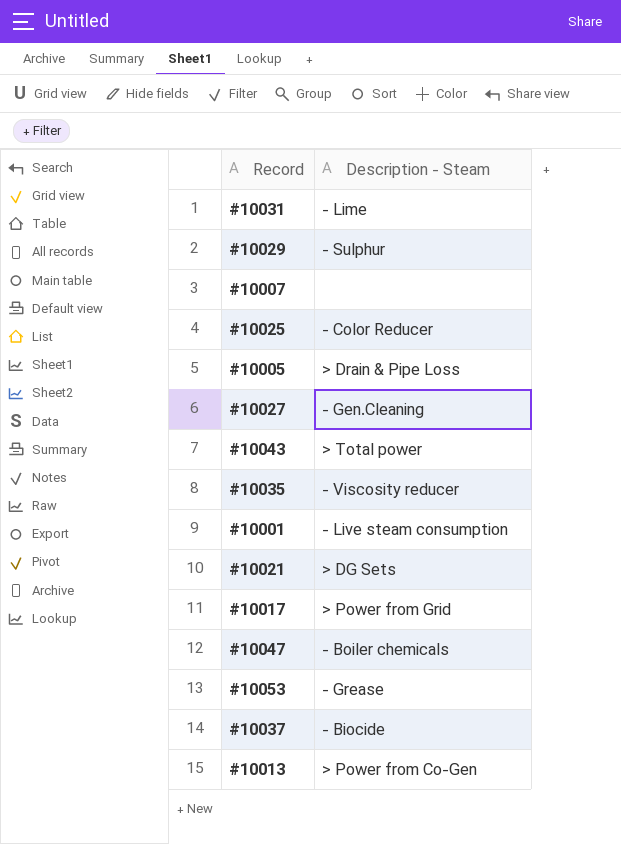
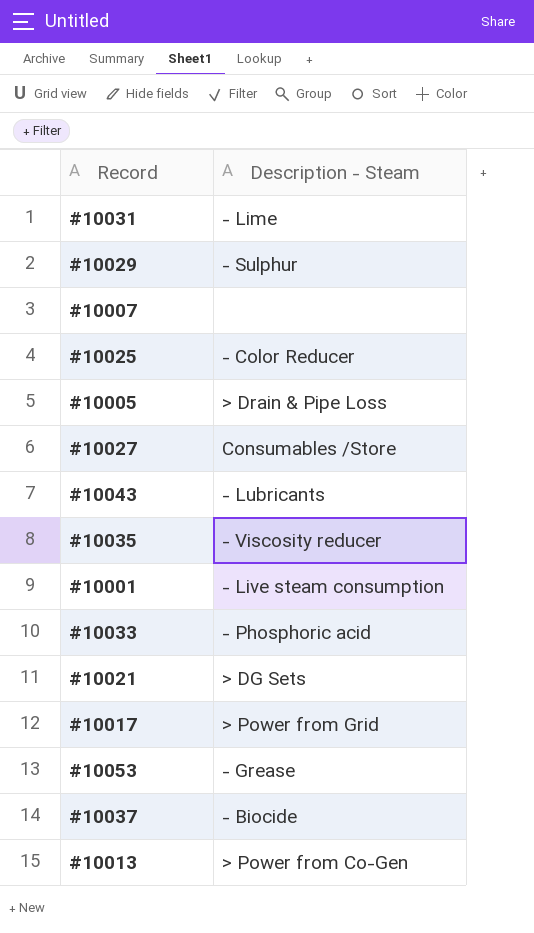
row #10047: - Boiler chemicals -> none
#10027 | Description - Steam: - Gen.Cleaning -> Consumables /Store
#10043 | Description - Steam: > Total power -> - Lubricants
row #10033: none -> - Phosphoric acid

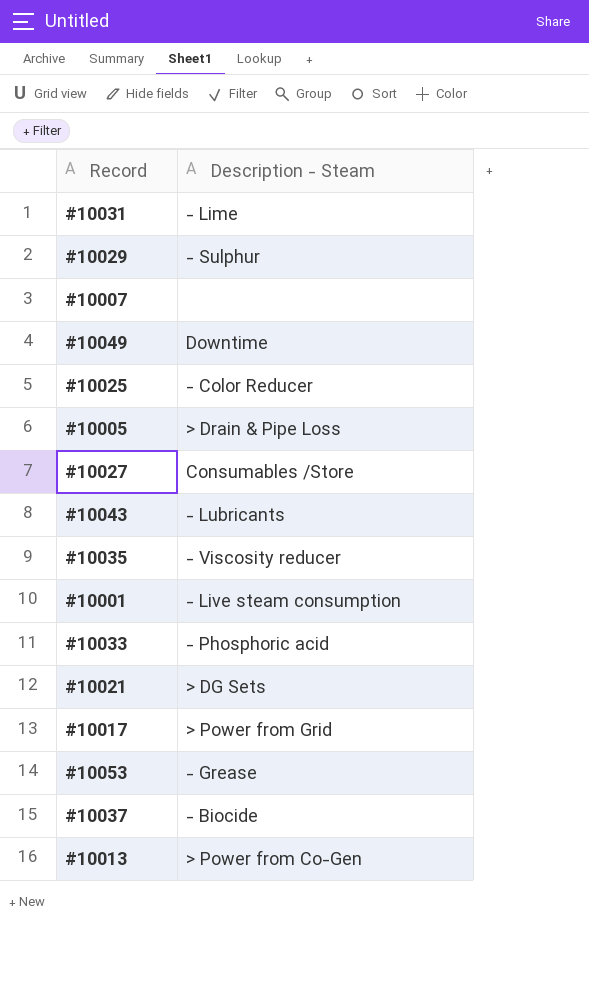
row #10049: none -> Downtime

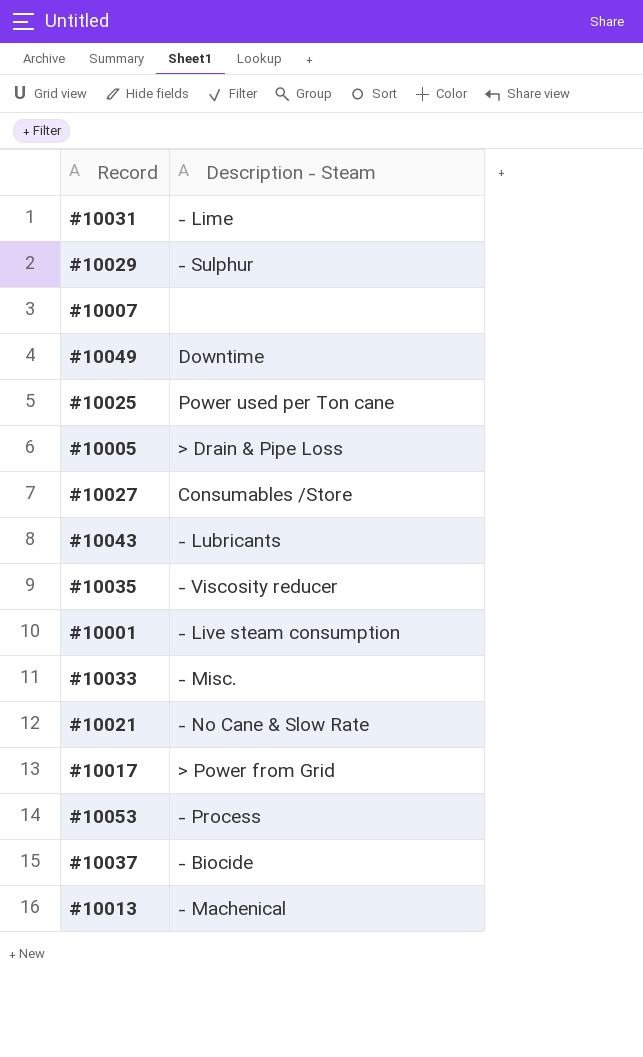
#10025 | Description - Steam: - Color Reducer -> Power used per Ton cane
#10033 | Description - Steam: - Phosphoric acid -> - Misc.
#10021 | Description - Steam: > DG Sets -> - No Cane & Slow Rate
#10053 | Description - Steam: - Grease -> - Process
#10013 | Description - Steam: > Power from Co-Gen -> - Machenical

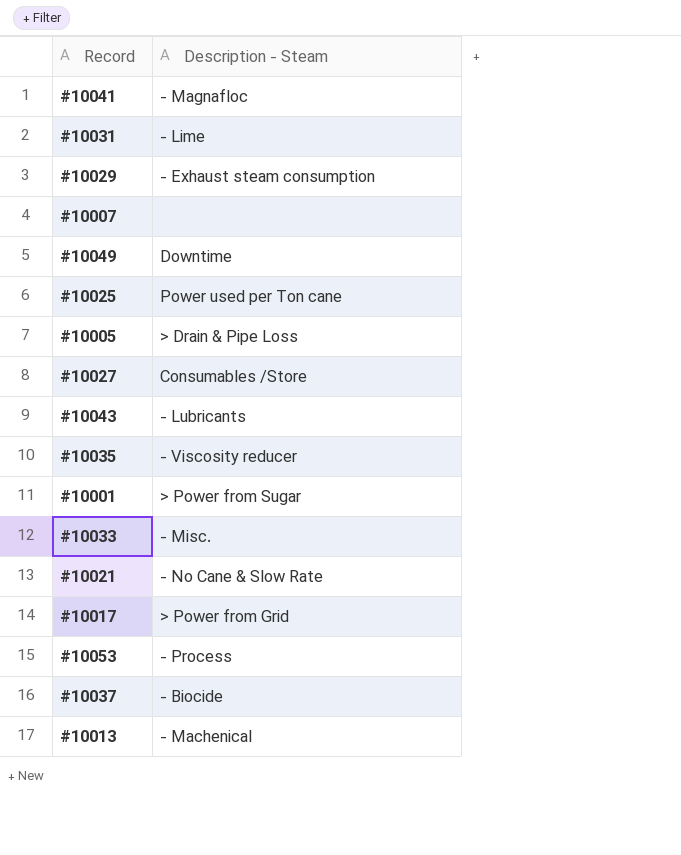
row #10041: none -> - Magnafloc
#10029 | Description - Steam: - Sulphur -> - Exhaust steam consumption
#10001 | Description - Steam: - Live steam consumption -> > Power from Sugar

